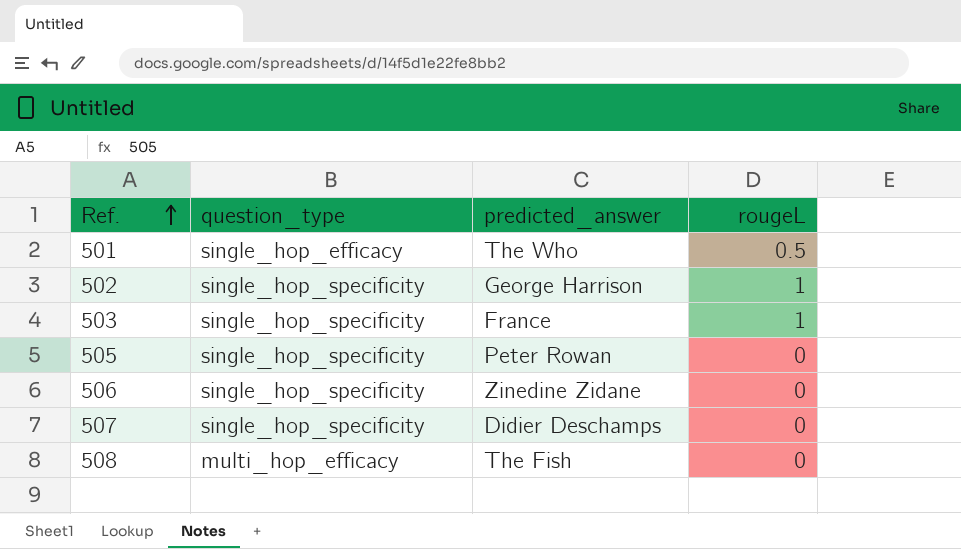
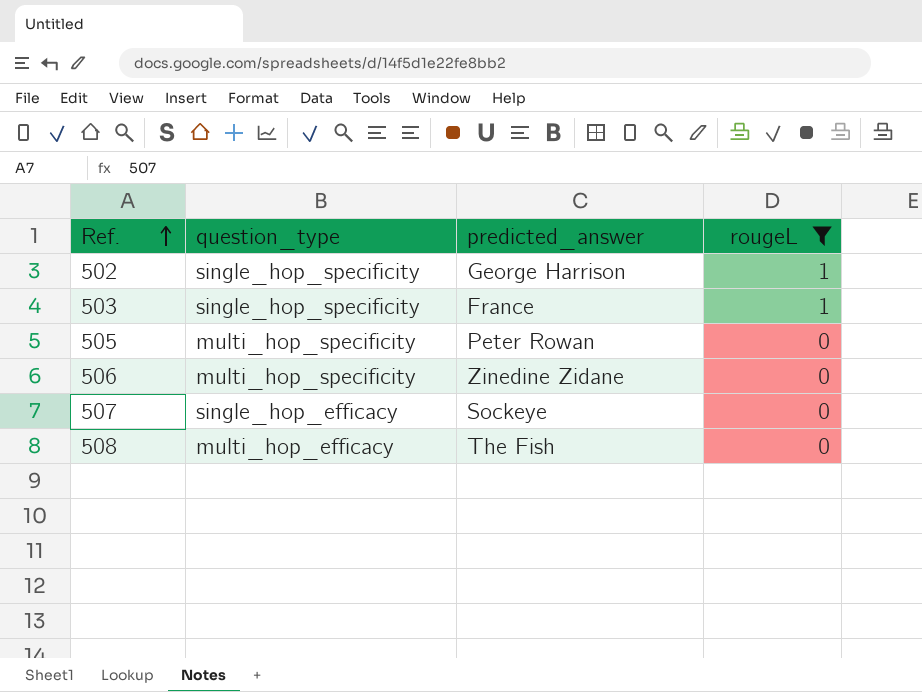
filter: none -> rougeL != 0.5
505 | question_type: single_hop_specificity -> multi_hop_specificity
506 | question_type: single_hop_specificity -> multi_hop_specificity
507 | question_type: single_hop_specificity -> single_hop_efficacy
507 | predicted_answer: Didier Deschamps -> Sockeye

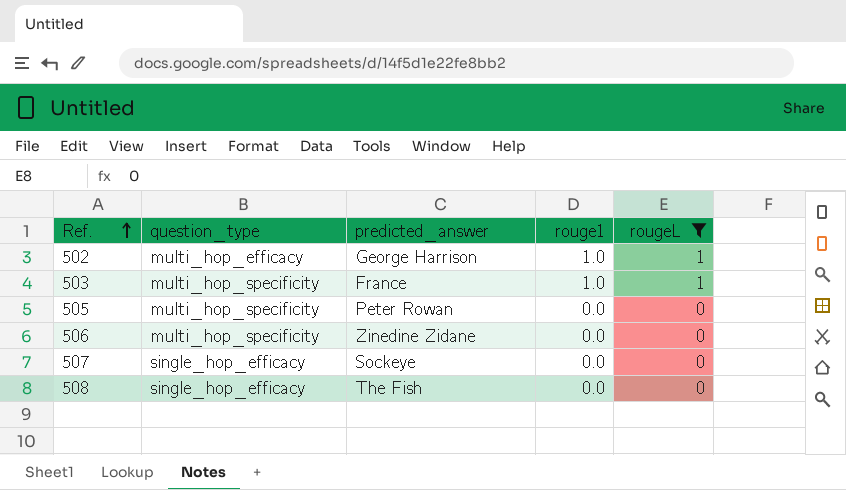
column rouge1 | position: none -> 4
502 | question_type: single_hop_specificity -> multi_hop_efficacy
503 | question_type: single_hop_specificity -> multi_hop_specificity
508 | question_type: multi_hop_efficacy -> single_hop_efficacy

